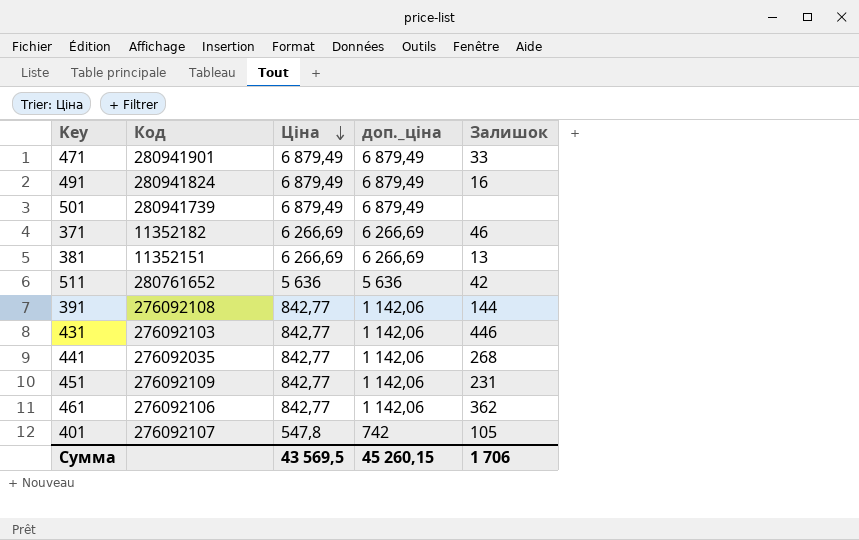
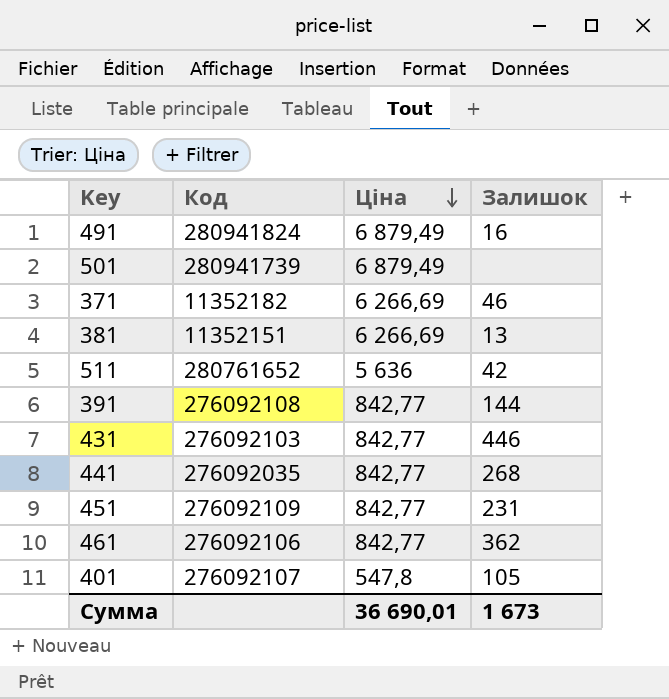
column доп._ціна | position: 4 -> none
row 471: 280941901 | 6 879,49 | 6 879,49 | 33 -> none
Сумма | Ціна: 43 569,5 -> 36 690,01
Сумма | Залишок: 1 706 -> 1 673

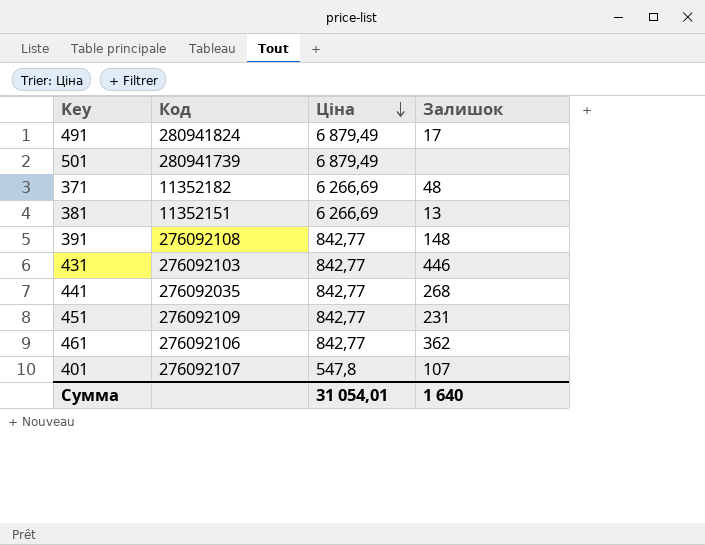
row 511: 280761652 | 5 636 | 42 -> none
491 | Залишок: 16 -> 17
371 | Залишок: 46 -> 48
391 | Залишок: 144 -> 148
401 | Залишок: 105 -> 107
Сумма | Ціна: 36 690,01 -> 31 054,01
Сумма | Залишок: 1 673 -> 1 640

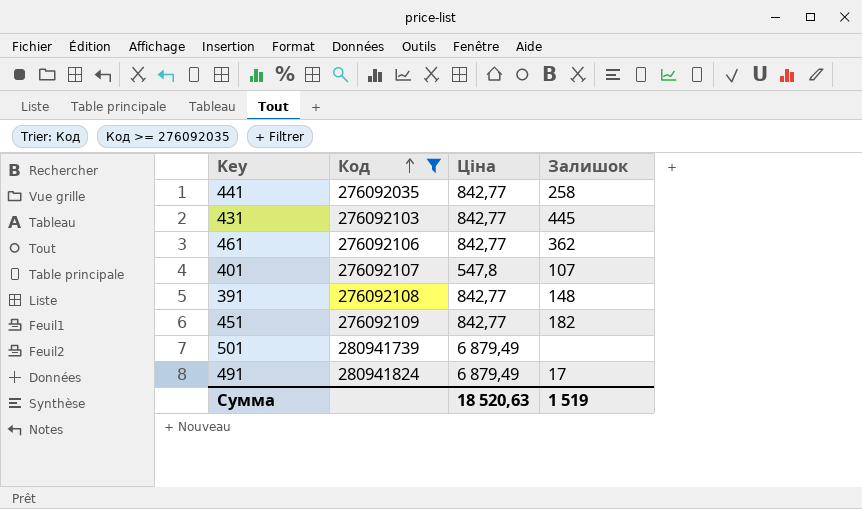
filter: none -> Код >= 276092035
row order: Ціна descending -> Код ascending
441 | Залишок: 268 -> 258
431 | Залишок: 446 -> 445
451 | Залишок: 231 -> 182
Сумма | Ціна: 31 054,01 -> 18 520,63
Сумма | Залишок: 1 640 -> 1 519

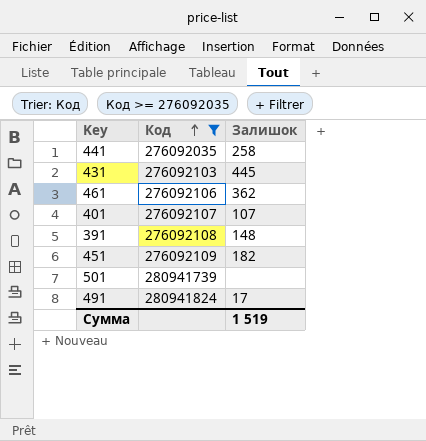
column Ціна | position: 3 -> none

